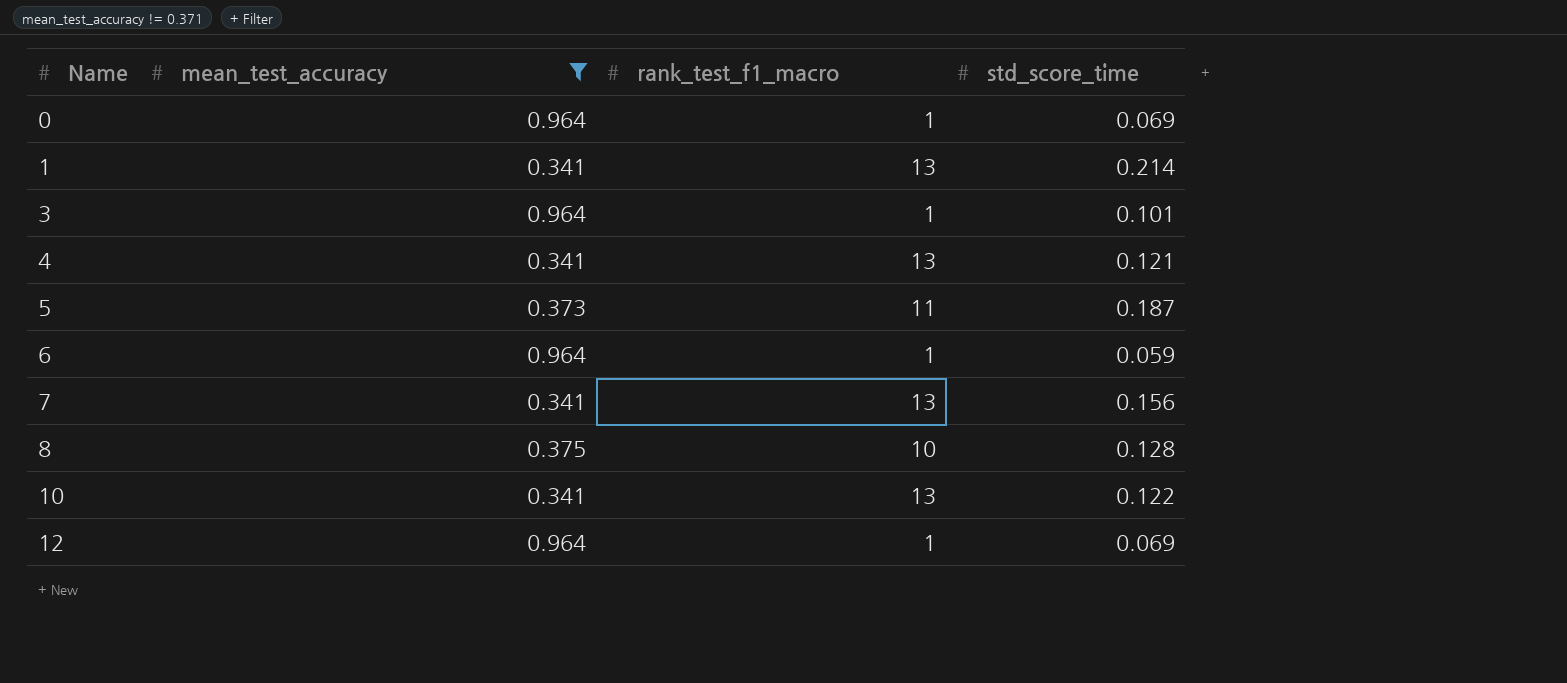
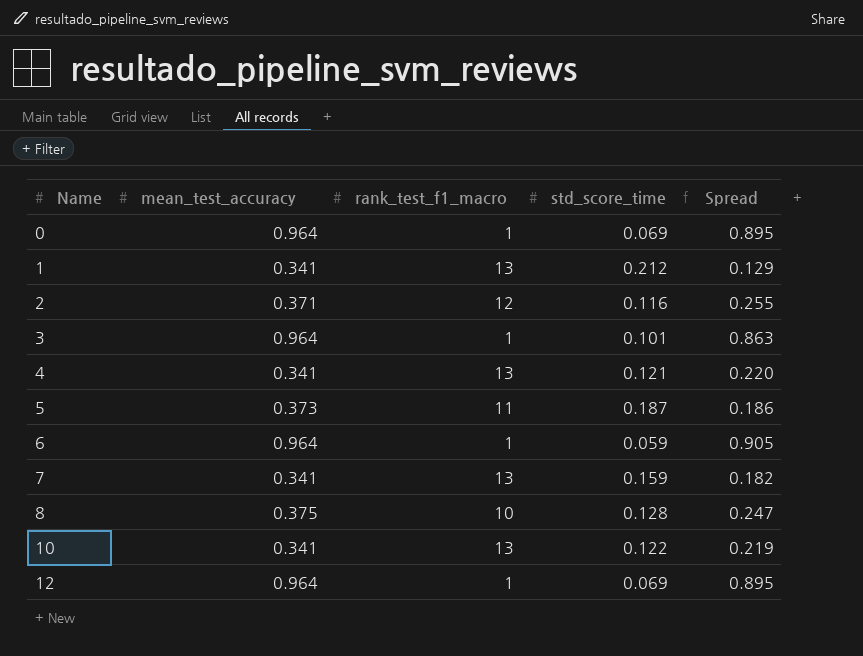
filter: mean_test_accuracy != 0.371 -> none
column Spread | formula: none -> [mean_test_accuracy] - [std_score_time]
1 | std_score_time: 0.214 -> 0.212
7 | std_score_time: 0.156 -> 0.159

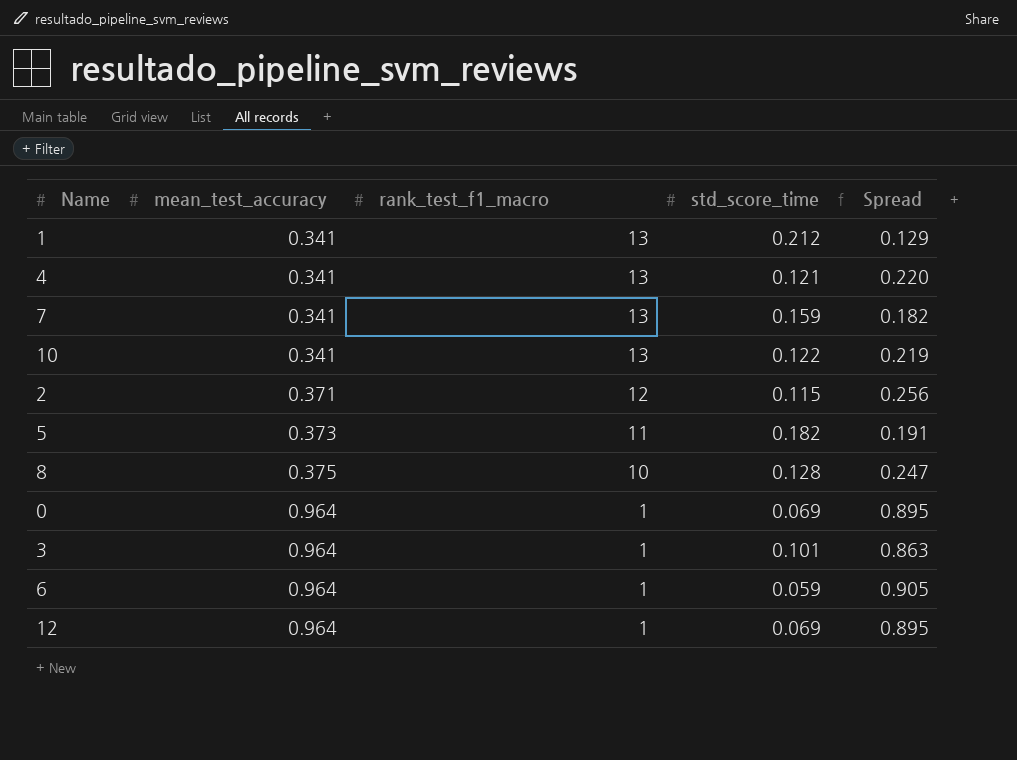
row order: Name ascending -> mean_test_accuracy ascending
2 | std_score_time: 0.116 -> 0.115
2 | Spread: 0.255 -> 0.256
5 | std_score_time: 0.187 -> 0.182
5 | Spread: 0.186 -> 0.191

